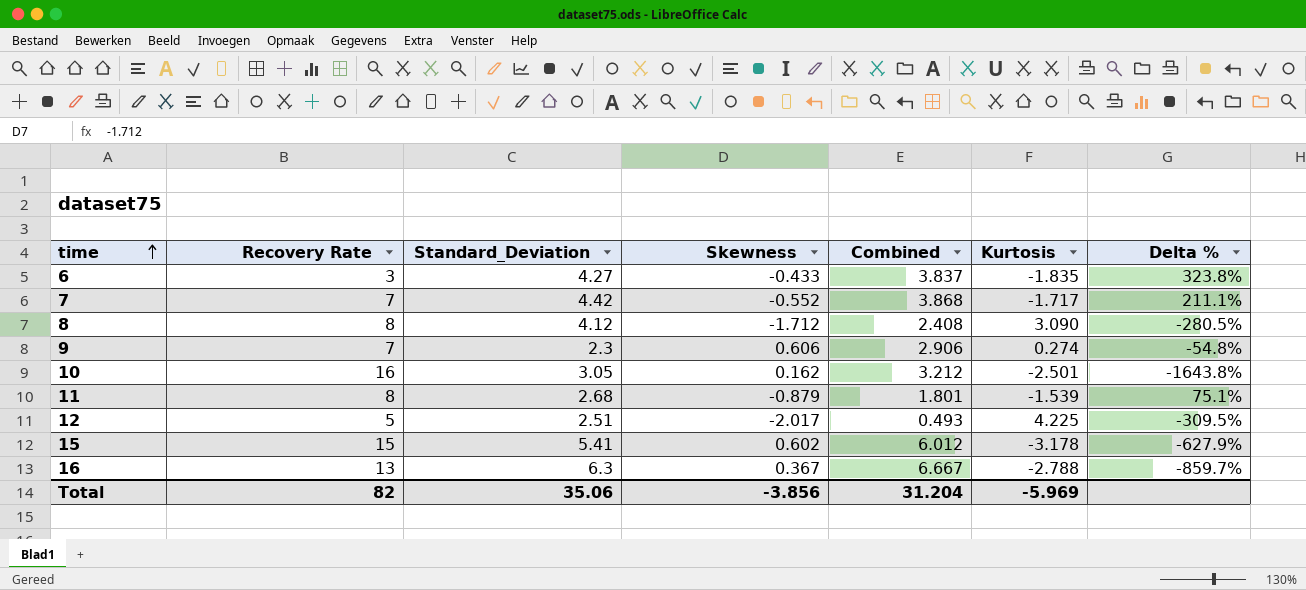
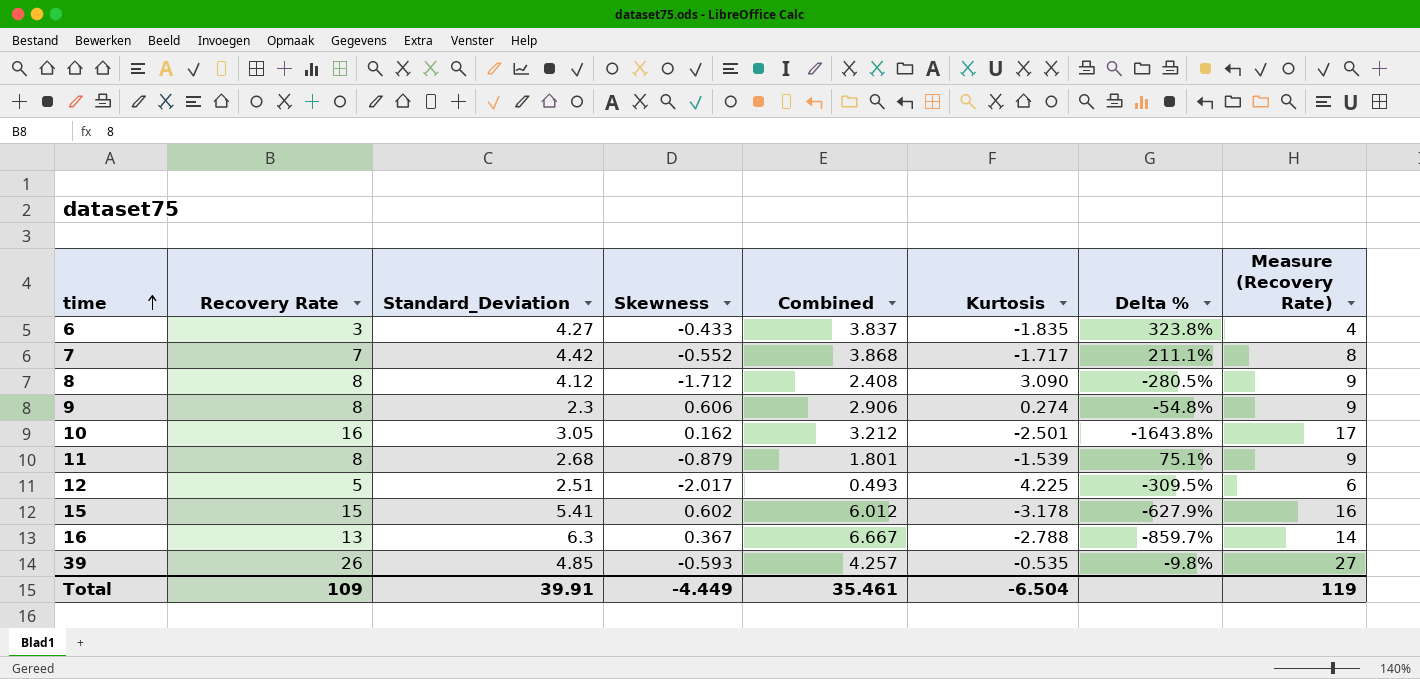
column Measure (Recovery Rate) | formula: none -> [Recovery Rate] + 1
9 | Recovery Rate: 7 -> 8
row 39: none -> 26 | 4.85 | -0.593 | 4.257 | -0.535 | -9.8% | 27
Total | Recovery Rate: 82 -> 109
Total | Standard_Deviation: 35.06 -> 39.91
Total | Skewness: -3.856 -> -4.449
Total | Combined: 31.204 -> 35.461
Total | Kurtosis: -5.969 -> -6.504

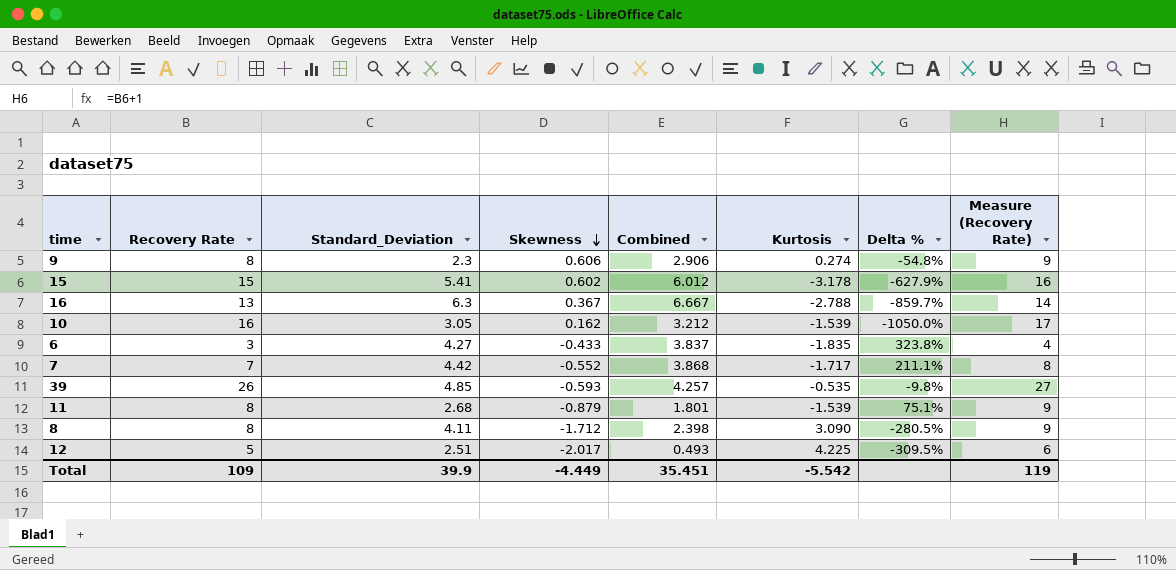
row order: time ascending -> Skewness descending
10 | Kurtosis: -2.501 -> -1.539
10 | Delta %: -1643.8% -> -1050.0%
8 | Standard_Deviation: 4.12 -> 4.11
8 | Combined: 2.408 -> 2.398
Total | Standard_Deviation: 39.91 -> 39.9
Total | Combined: 35.461 -> 35.451
Total | Kurtosis: -6.504 -> -5.542

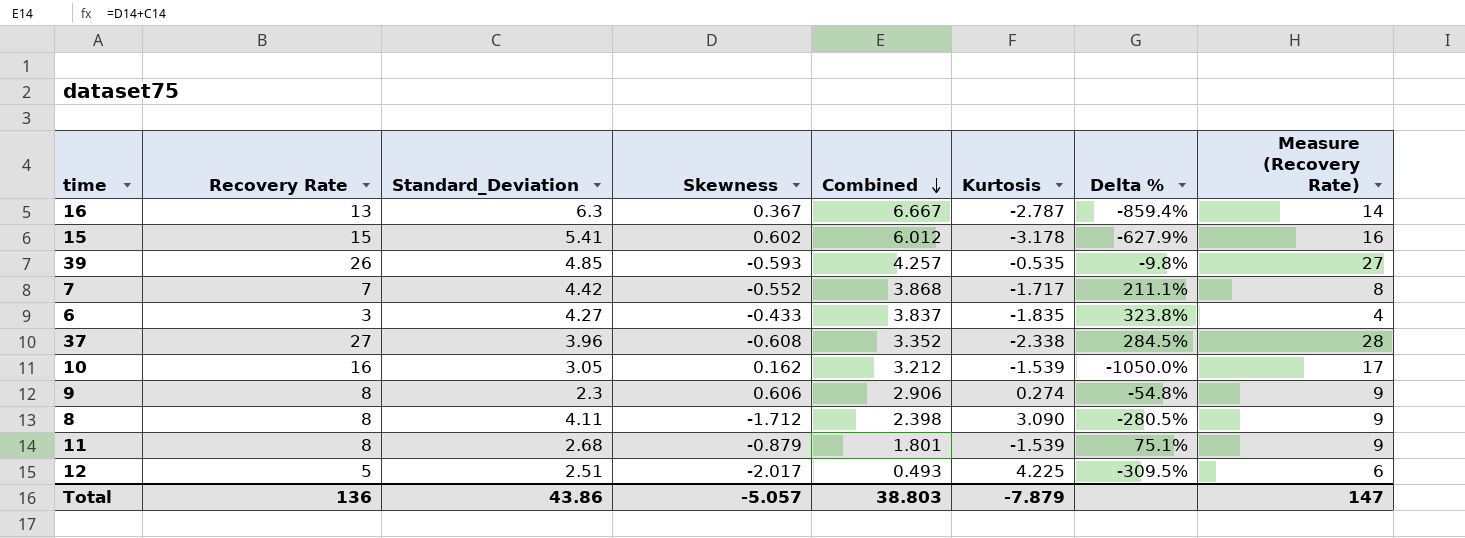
row order: Skewness descending -> Combined descending
16 | Kurtosis: -2.788 -> -2.787
16 | Delta %: -859.7% -> -859.4%
row 37: none -> 27 | 3.96 | -0.608 | 3.352 | -2.338 | 284.5% | 28
Total | Recovery Rate: 109 -> 136
Total | Standard_Deviation: 39.9 -> 43.86
Total | Skewness: -4.449 -> -5.057
Total | Combined: 35.451 -> 38.803
Total | Kurtosis: -5.542 -> -7.879
Total | Measure (Recovery Rate): 119 -> 147

